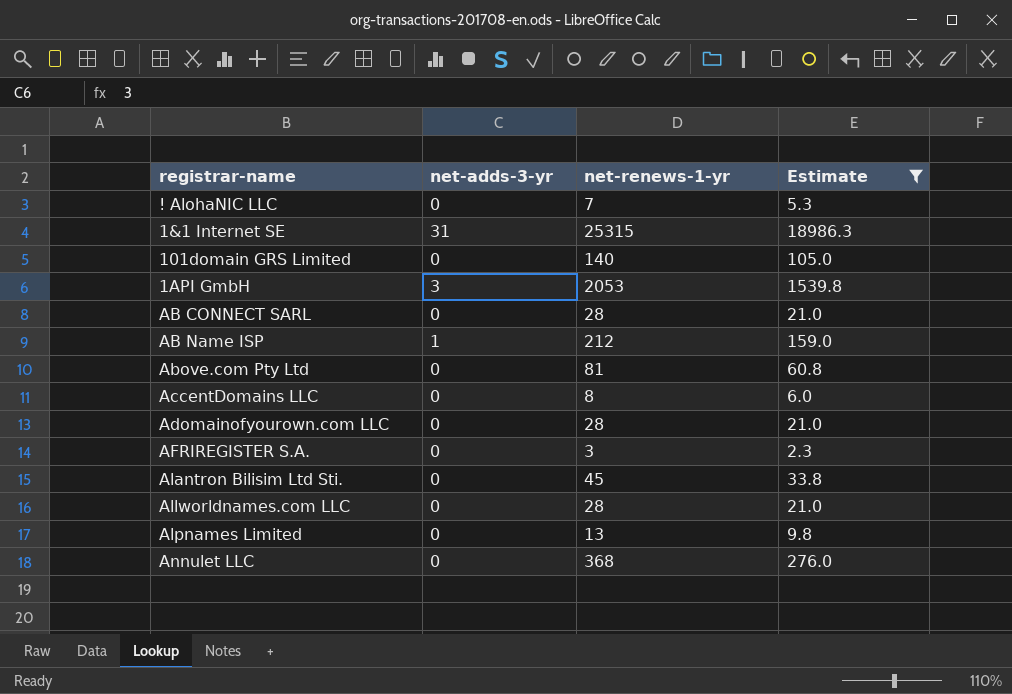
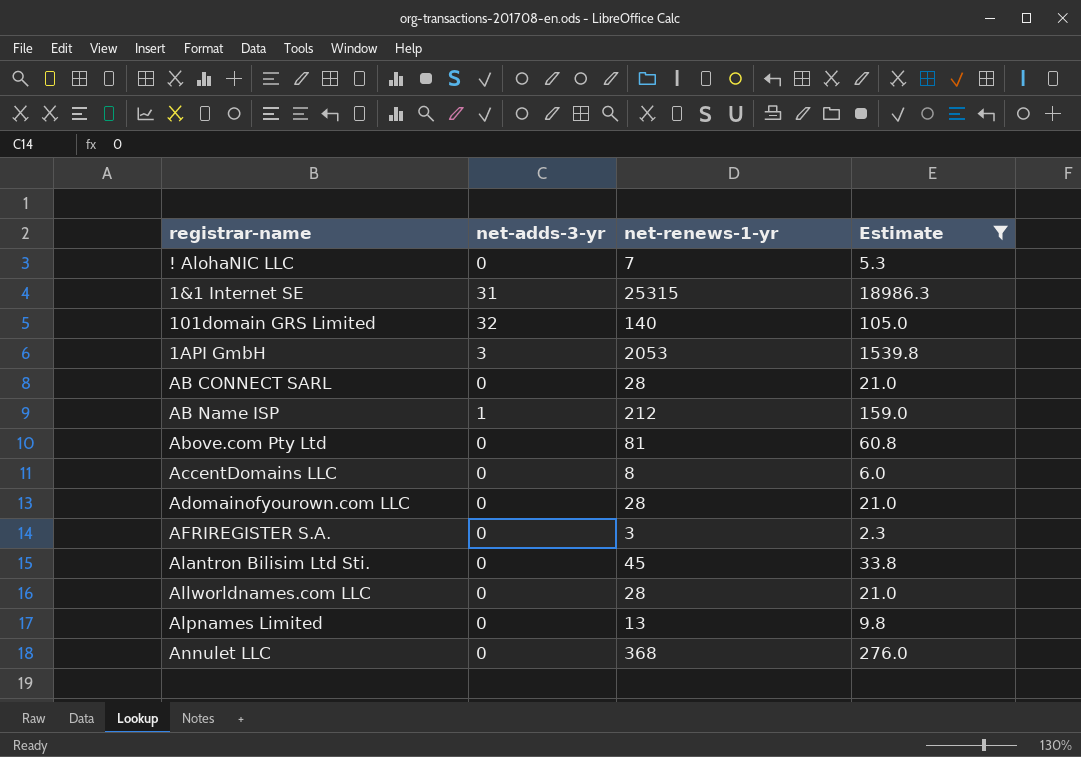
101domain GRS Limited | net-adds-3-yr: 0 -> 32

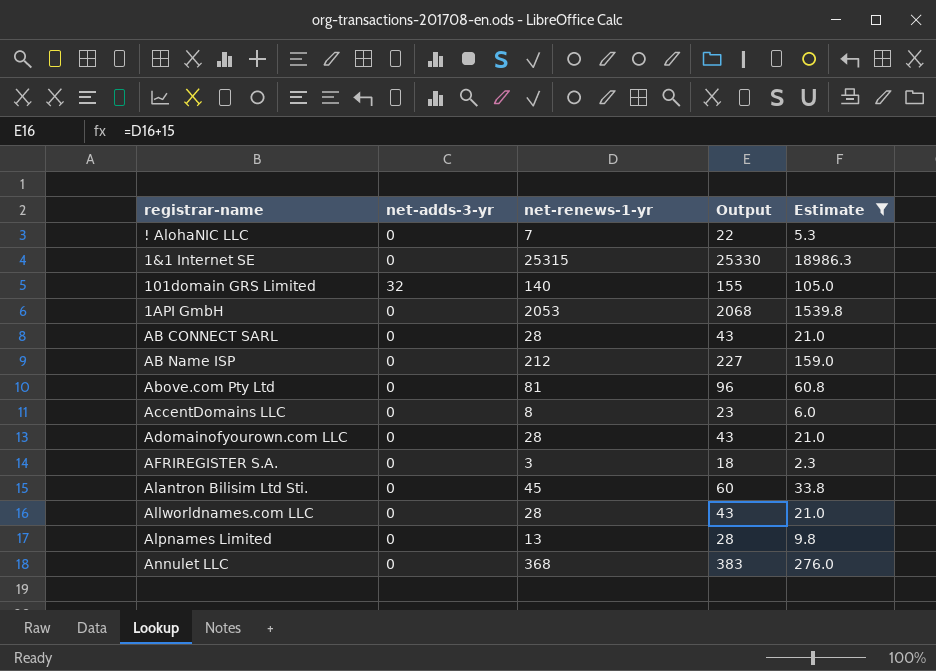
column Output | formula: none -> [net-renews-1-yr] + 15
1&1 Internet SE | net-adds-3-yr: 31 -> 0
1API GmbH | net-adds-3-yr: 3 -> 0
AB Name ISP | net-adds-3-yr: 1 -> 0

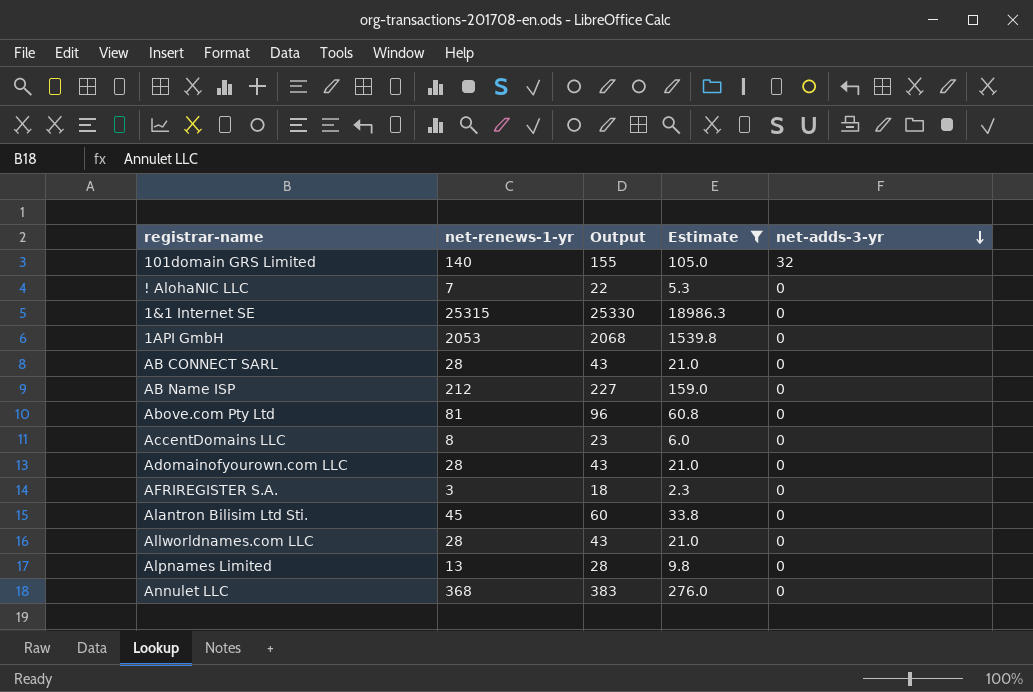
row order: none -> net-adds-3-yr descending
column net-adds-3-yr | position: 2 -> 5

